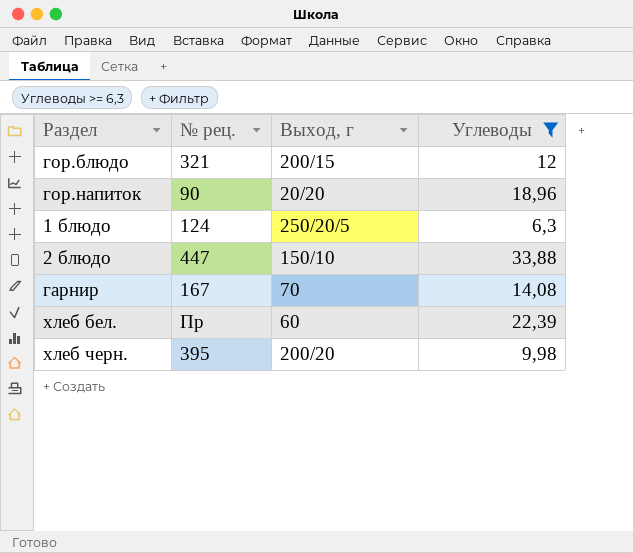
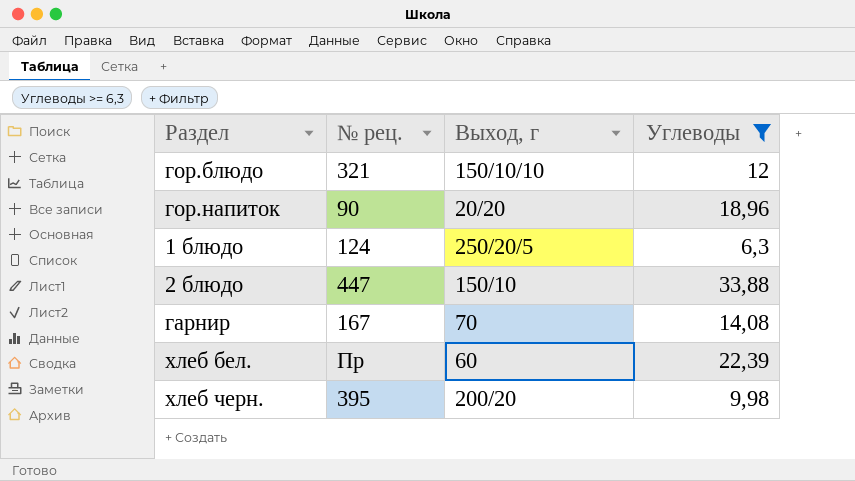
гор.блюдо | Выход, г: 200/15 -> 150/10/10

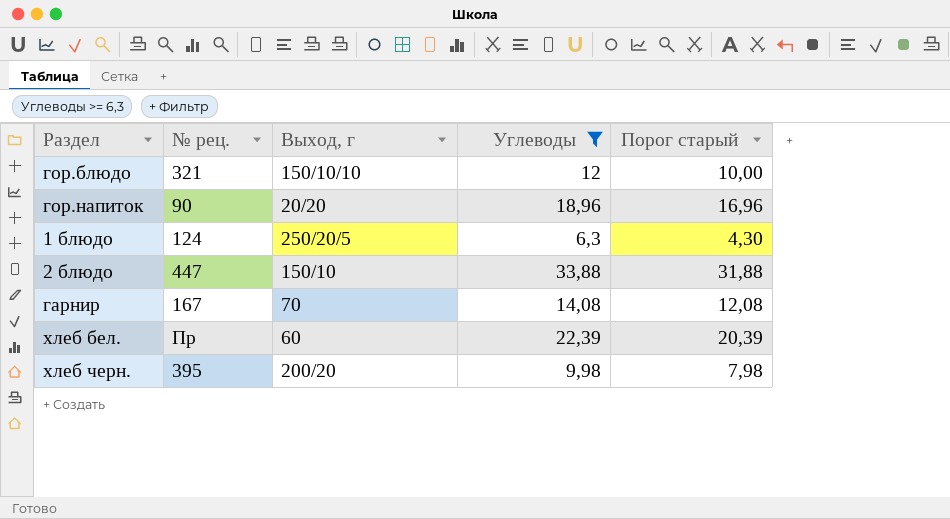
column Порог старый | formula: none -> [Углеводы] - 2

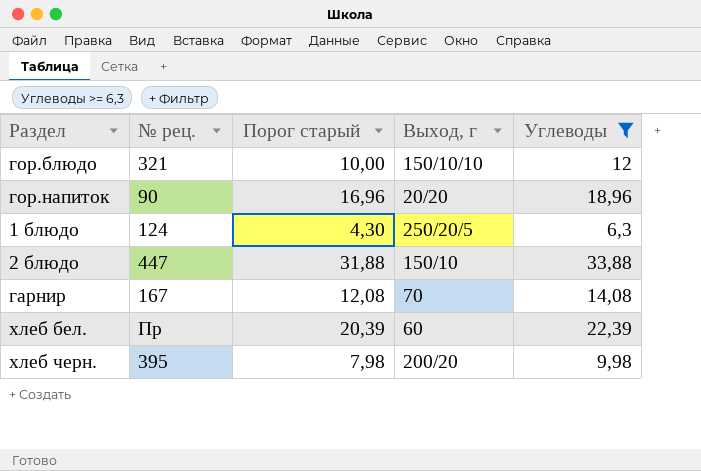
column Порог старый | position: 5 -> 3

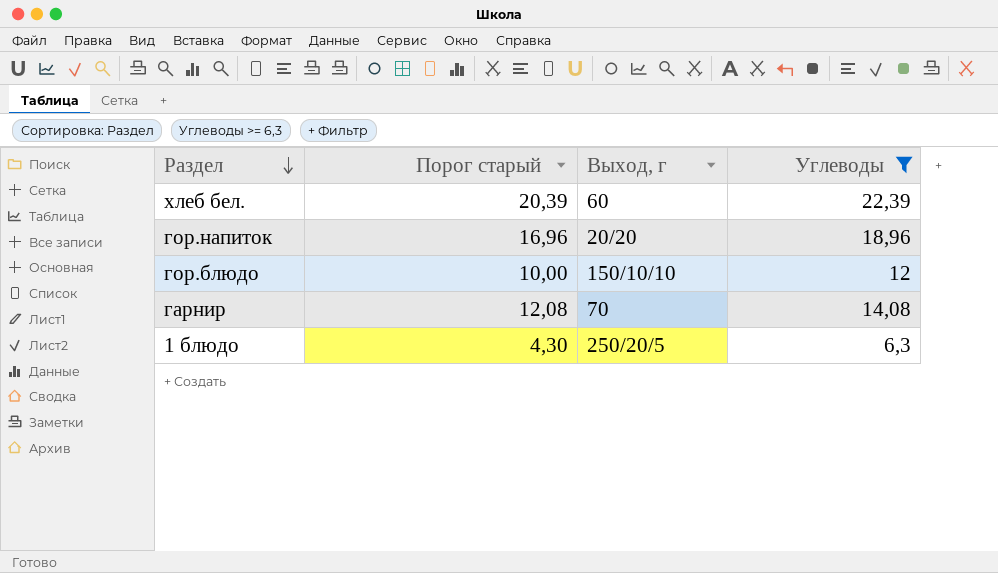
row order: none -> Раздел descending
column № рец. | position: 2 -> none
row 2 блюдо: 447 | 31,88 | 150/10 | 33,88 -> none
row хлеб черн.: 395 | 7,98 | 200/20 | 9,98 -> none

